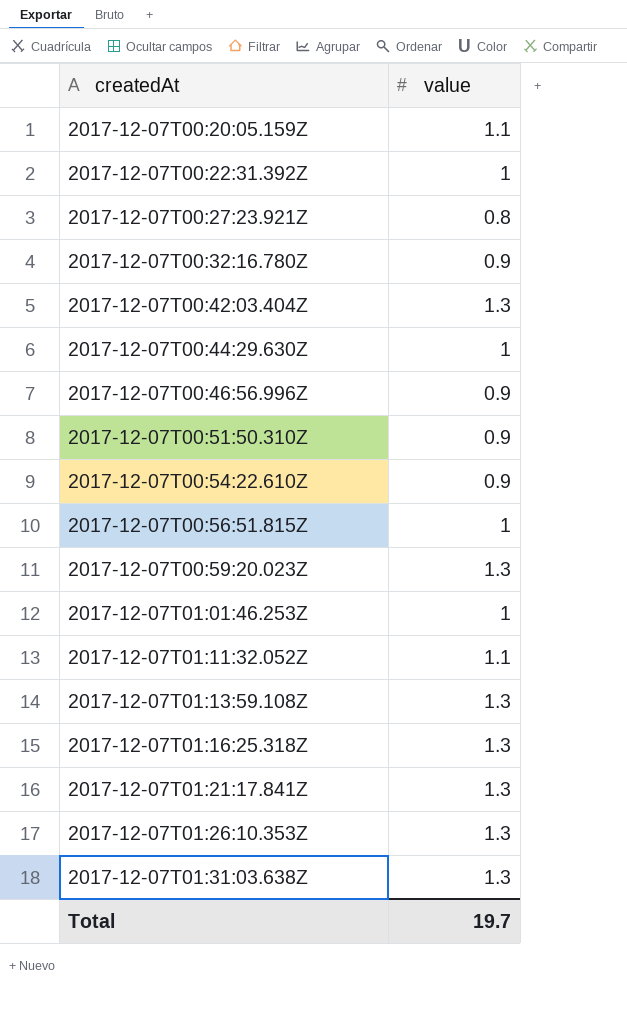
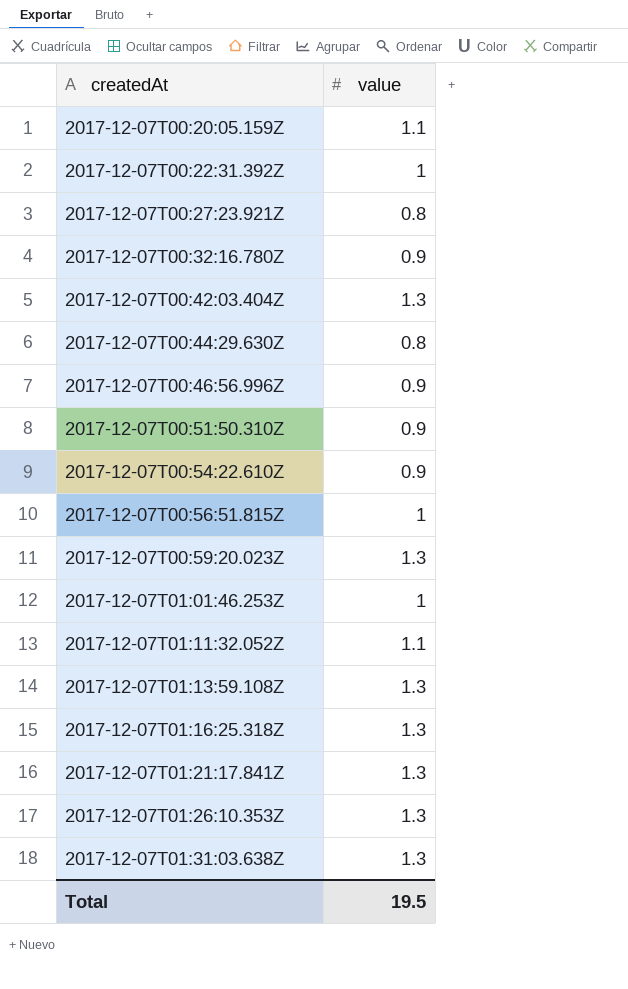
2017-12-07T00:44:29.630Z | value: 1 -> 0.8
Total | value: 19.7 -> 19.5

